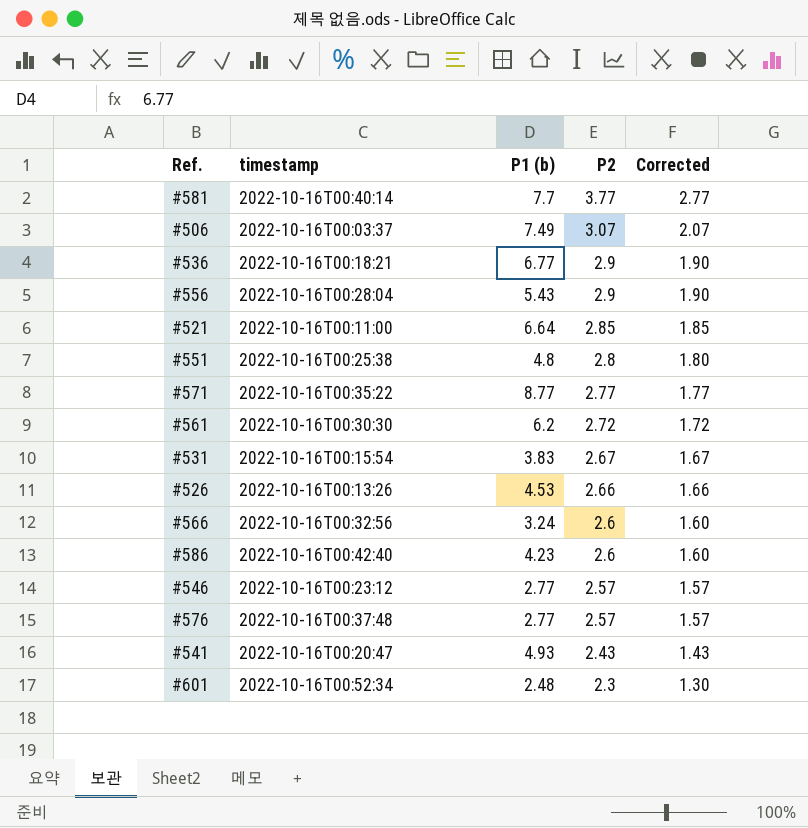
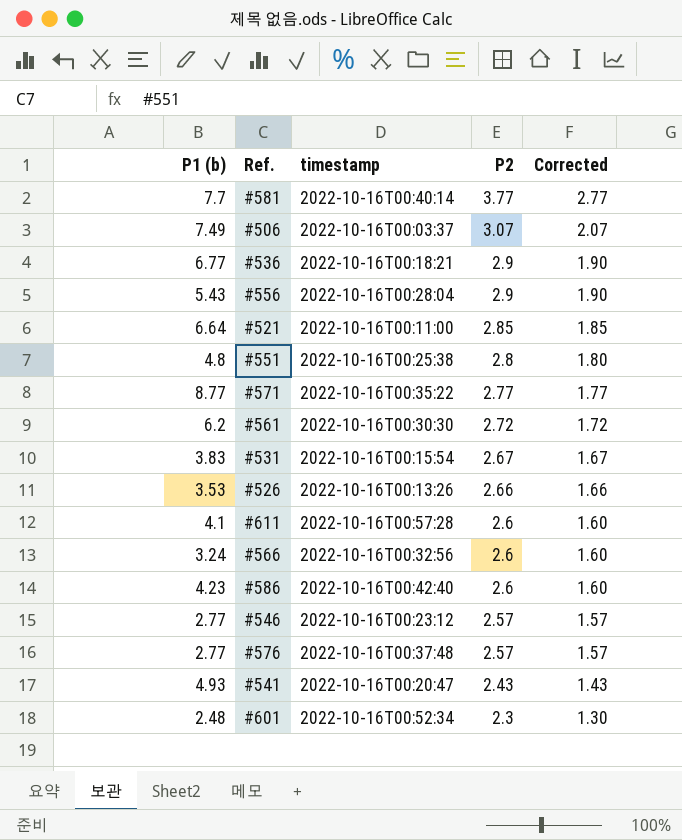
column P1 (b) | position: 3 -> 1
#526 | P1 (b): 4.53 -> 3.53
row #611: none -> 4.1 | 2022-10-16T00:57:28 | 2.6 | 1.60

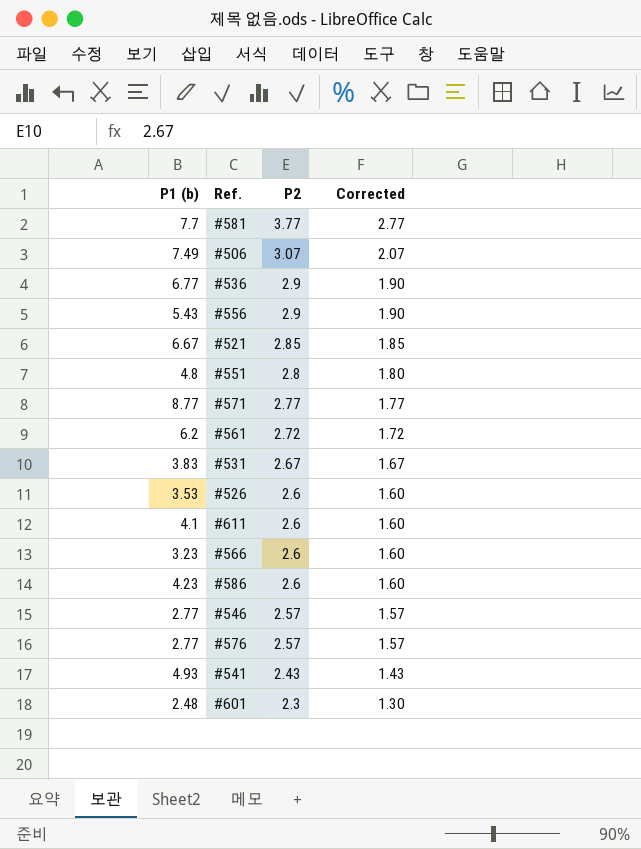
column timestamp | position: 3 -> none
#521 | P1 (b): 6.64 -> 6.67
#526 | P2: 2.66 -> 2.6
#526 | Corrected: 1.66 -> 1.60
#566 | P1 (b): 3.24 -> 3.23

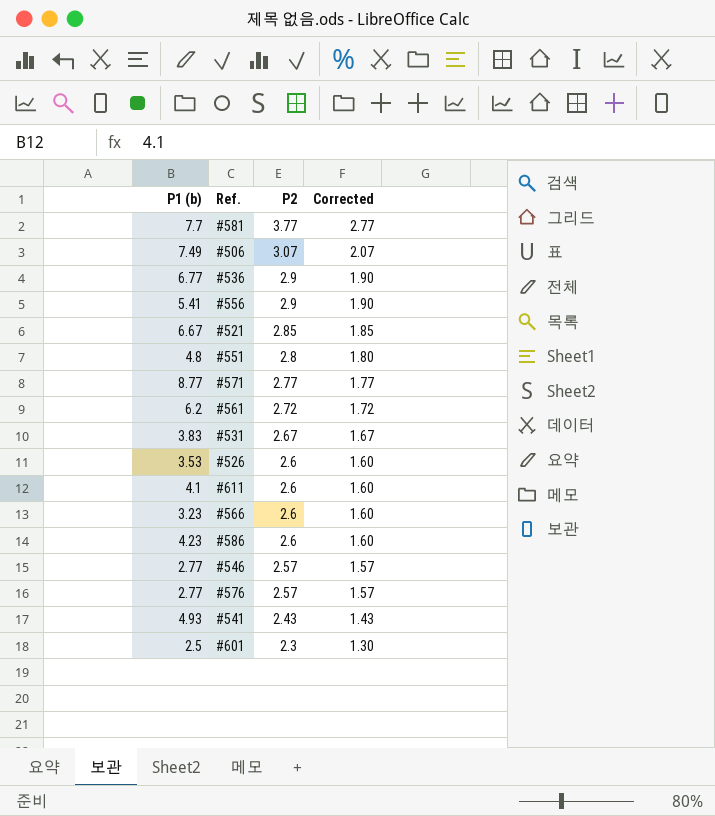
#556 | P1 (b): 5.43 -> 5.41
#601 | P1 (b): 2.48 -> 2.5

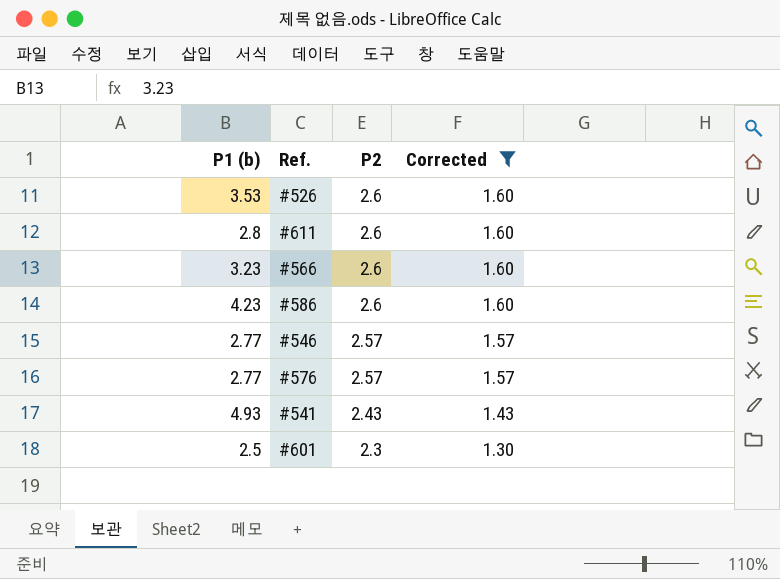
filter: none -> Corrected <= 1.60
#611 | P1 (b): 4.1 -> 2.8

